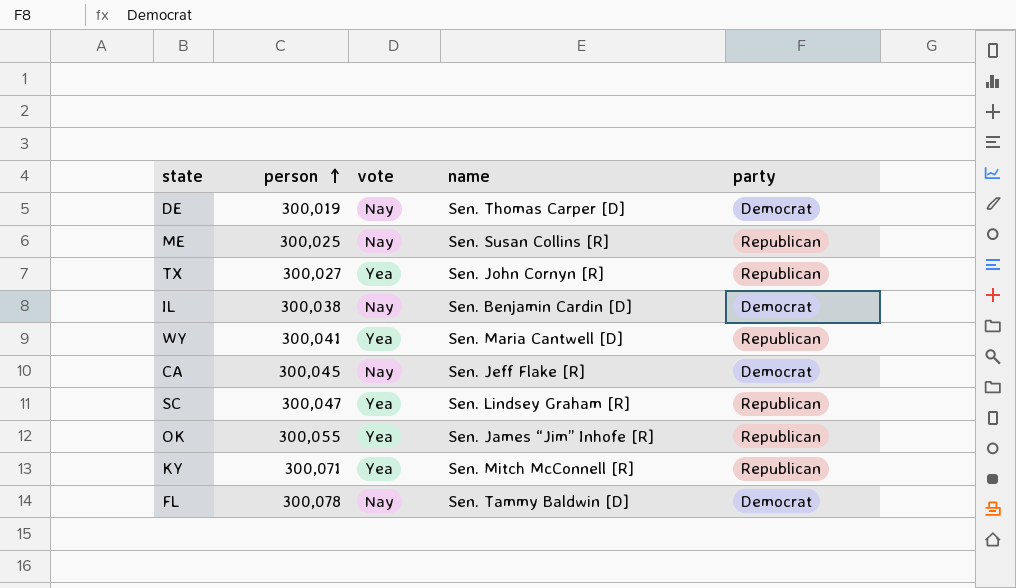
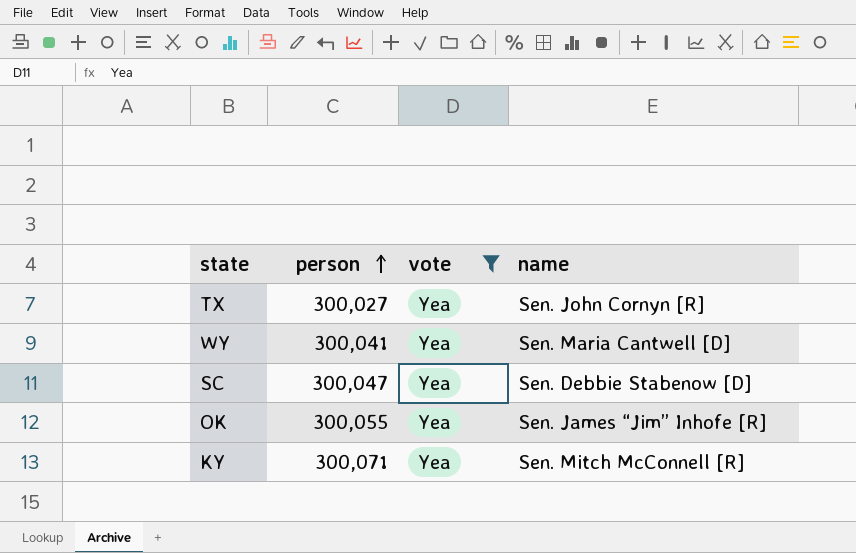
filter: none -> vote = Yea
column party | position: 5 -> none
SC | name: Sen. Lindsey Graham [R] -> Sen. Debbie Stabenow [D]

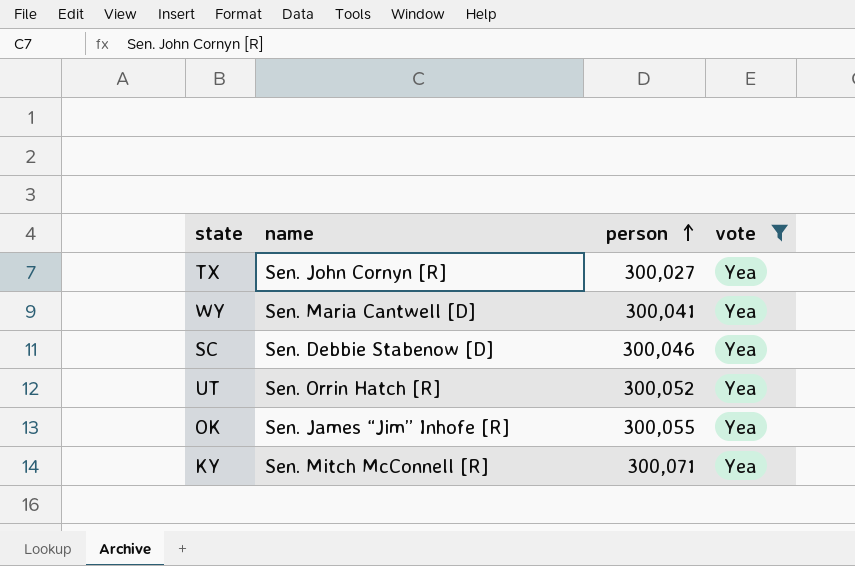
column name | position: 4 -> 2
SC | person: 300,047 -> 300,046
row UT: none -> Sen. Orrin Hatch [R] | 300,052 | Yea

